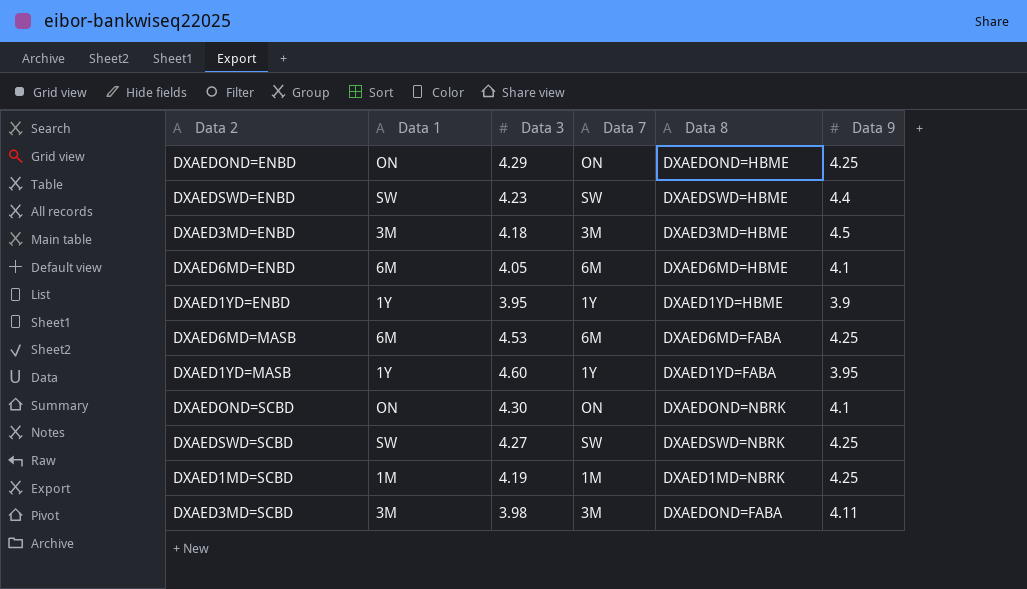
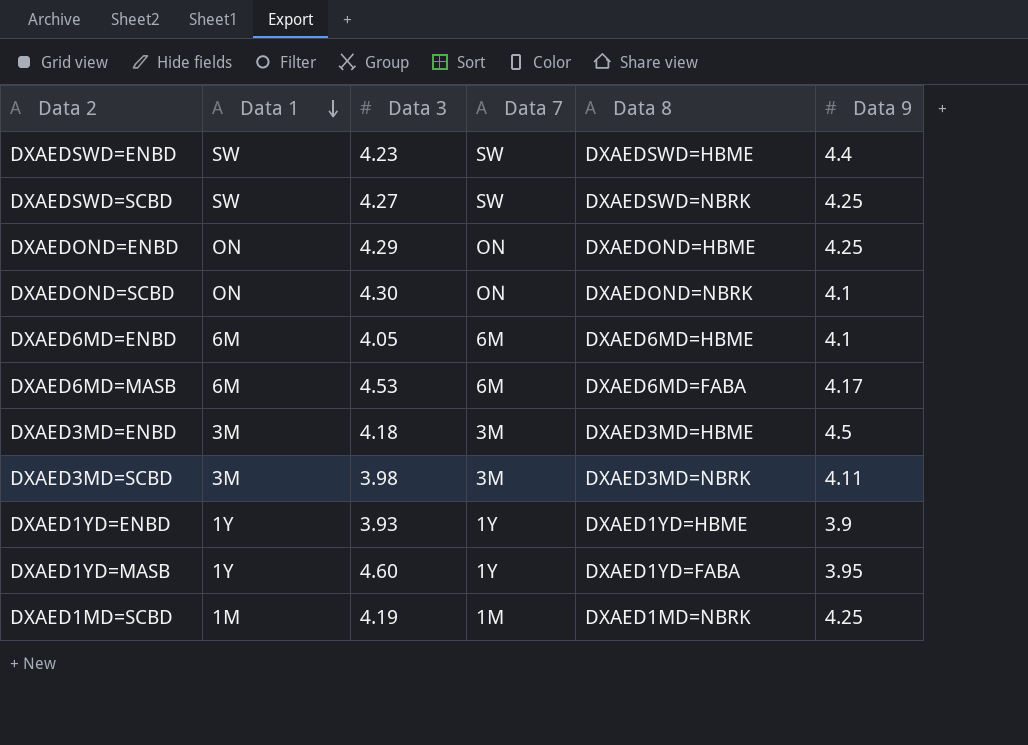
row order: none -> Data 1 descending
DXAED6MD=MASB | Data 9: 4.25 -> 4.17
DXAED3MD=SCBD | Data 8: DXAEDOND=FABA -> DXAED3MD=NBRK
DXAED1YD=ENBD | Data 3: 3.95 -> 3.93

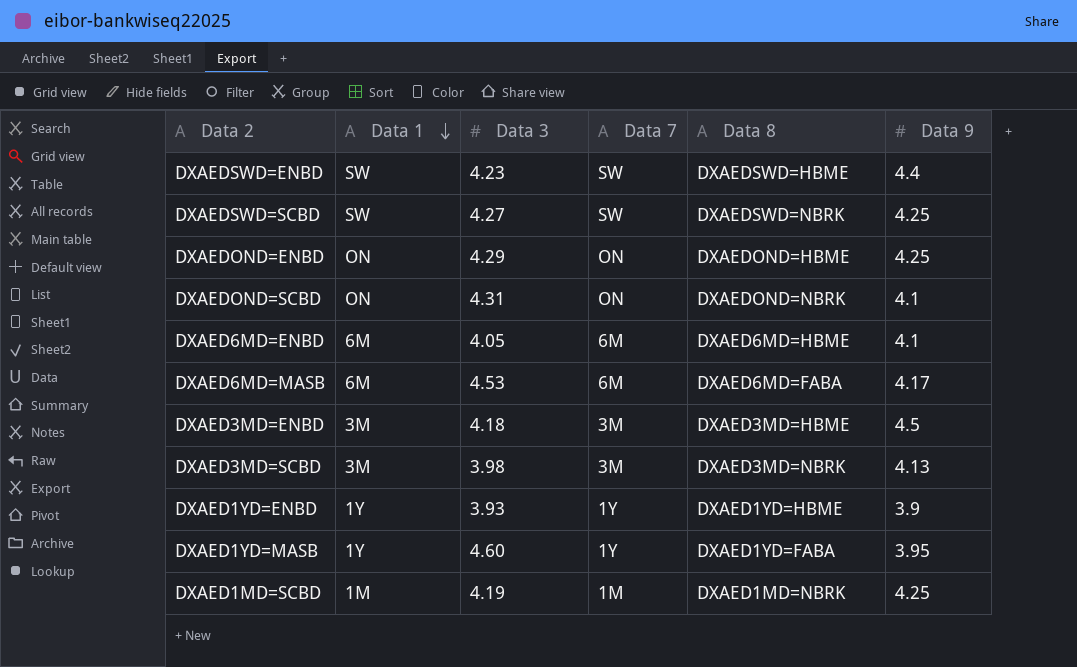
DXAEDOND=SCBD | Data 3: 4.30 -> 4.31
DXAED3MD=SCBD | Data 9: 4.11 -> 4.13

